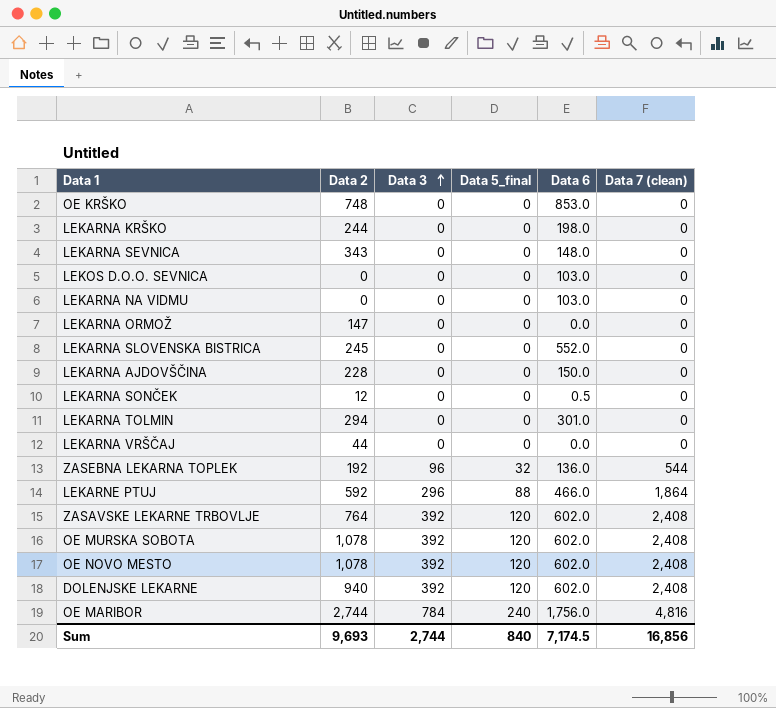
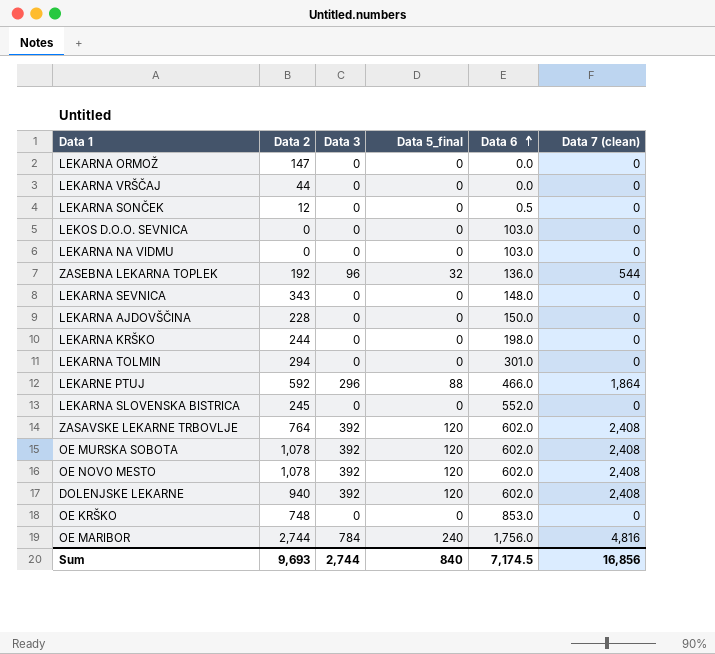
row order: Data 3 ascending -> Data 6 ascending

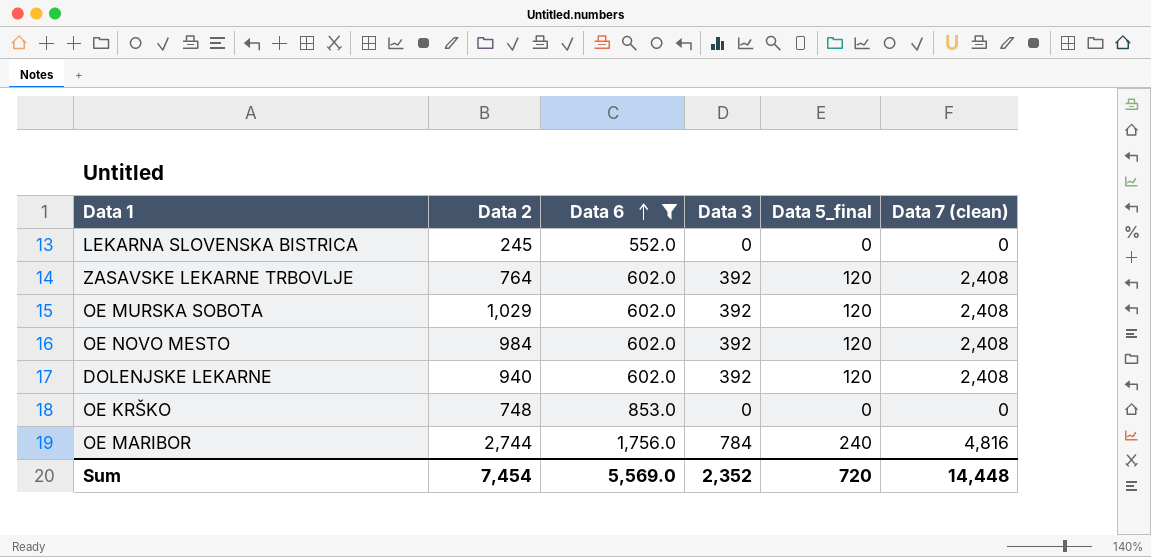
filter: none -> Data 6 >= 552.0
column Data 6 | position: 5 -> 3
OE MURSKA SOBOTA | Data 2: 1,078 -> 1,029
OE NOVO MESTO | Data 2: 1,078 -> 984
Sum | Data 2: 9,693 -> 7,454
Sum | Data 6: 7,174.5 -> 5,569.0
Sum | Data 3: 2,744 -> 2,352
Sum | Data 5_final: 840 -> 720
Sum | Data 7 (clean): 16,856 -> 14,448

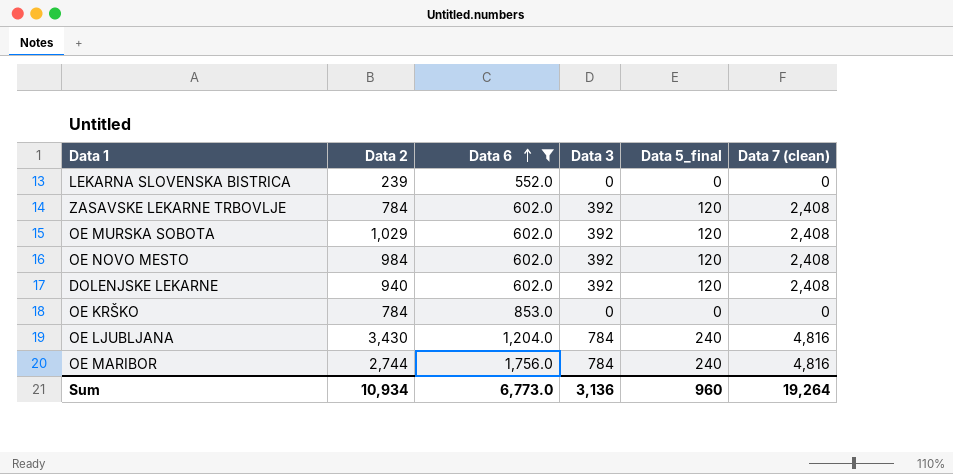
LEKARNA SLOVENSKA BISTRICA | Data 2: 245 -> 239
ZASAVSKE LEKARNE TRBOVLJE | Data 2: 764 -> 784
OE KRŠKO | Data 2: 748 -> 784
row OE LJUBLJANA: none -> 3,430 | 1,204.0 | 784 | 240 | 4,816
Sum | Data 2: 7,454 -> 10,934
Sum | Data 6: 5,569.0 -> 6,773.0
Sum | Data 3: 2,352 -> 3,136
Sum | Data 5_final: 720 -> 960
Sum | Data 7 (clean): 14,448 -> 19,264

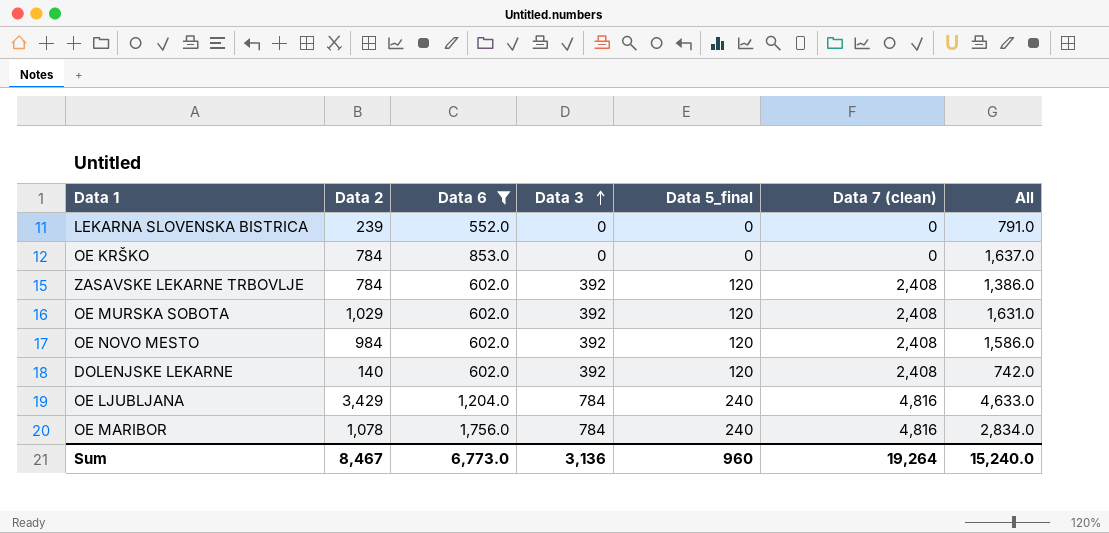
row order: Data 6 ascending -> Data 3 ascending
column All | formula: none -> [Data 2] + [Data 6]
DOLENJSKE LEKARNE | Data 2: 940 -> 140
OE LJUBLJANA | Data 2: 3,430 -> 3,429
OE MARIBOR | Data 2: 2,744 -> 1,078
Sum | Data 2: 10,934 -> 8,467

